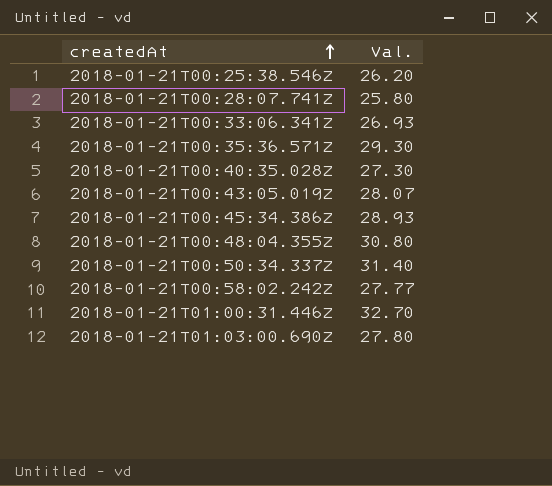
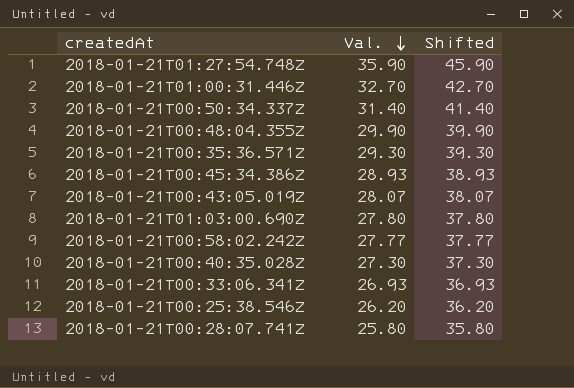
row order: createdAt ascending -> Val. descending
column Shifted | formula: none -> [Val.] + 10
row 2018-01-21T01:27:54.748Z: none -> 35.90 | 45.90
2018-01-21T00:48:04.355Z | Val.: 30.80 -> 29.90

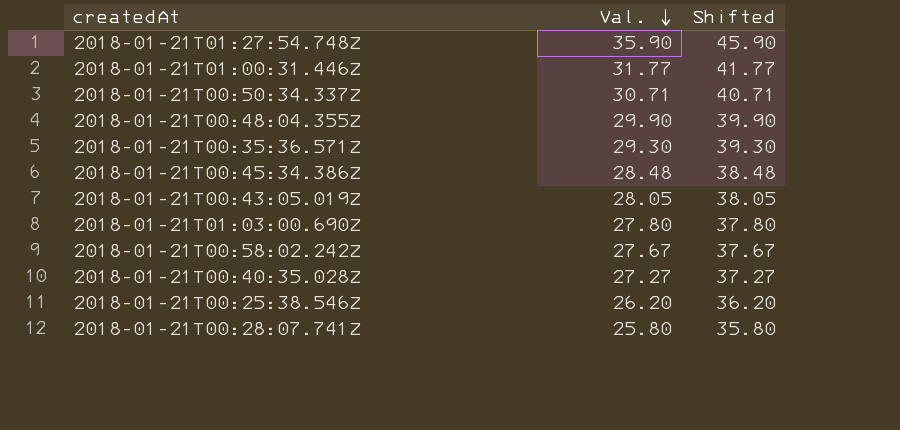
row 2018-01-21T00:33:06.341Z: 26.93 | 36.93 -> none
2018-01-21T01:00:31.446Z | Val.: 32.70 -> 31.77
2018-01-21T01:00:31.446Z | Shifted: 42.70 -> 41.77
2018-01-21T00:50:34.337Z | Val.: 31.40 -> 30.71
2018-01-21T00:50:34.337Z | Shifted: 41.40 -> 40.71
2018-01-21T00:45:34.386Z | Val.: 28.93 -> 28.48
2018-01-21T00:45:34.386Z | Shifted: 38.93 -> 38.48
2018-01-21T00:43:05.019Z | Val.: 28.07 -> 28.05
2018-01-21T00:43:05.019Z | Shifted: 38.07 -> 38.05
2018-01-21T00:58:02.242Z | Val.: 27.77 -> 27.67
2018-01-21T00:58:02.242Z | Shifted: 37.77 -> 37.67
2018-01-21T00:40:35.028Z | Val.: 27.30 -> 27.27
2018-01-21T00:40:35.028Z | Shifted: 37.30 -> 37.27

